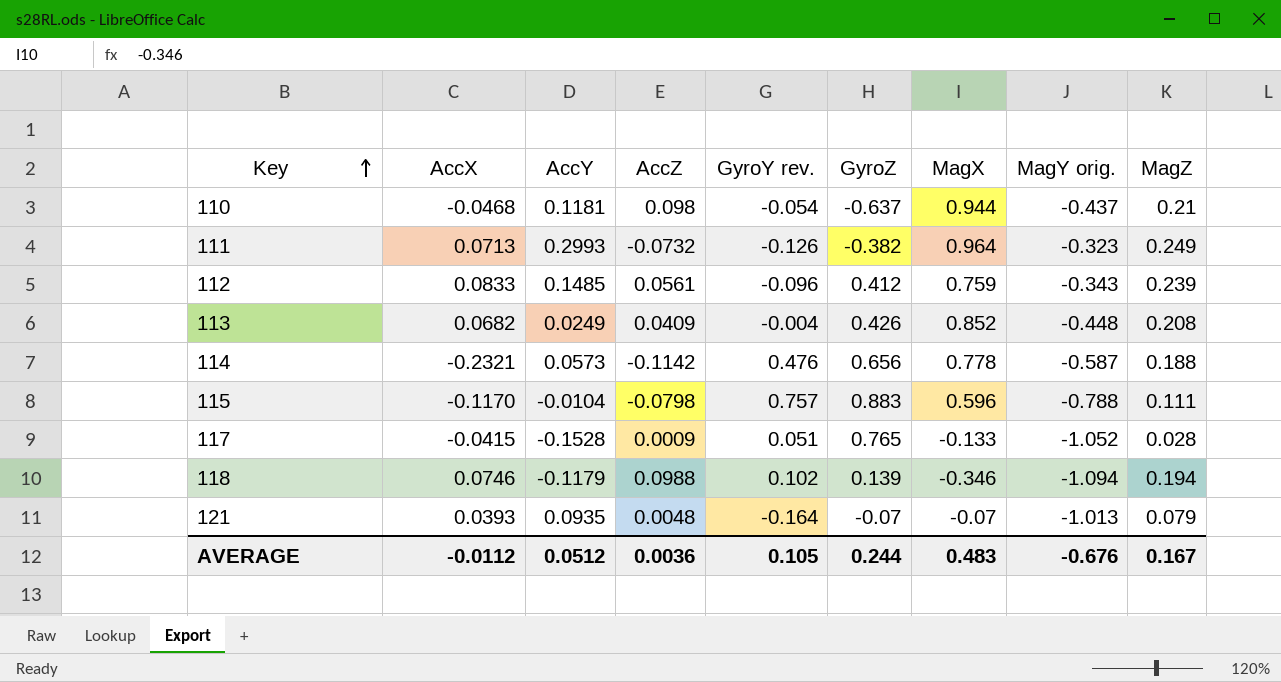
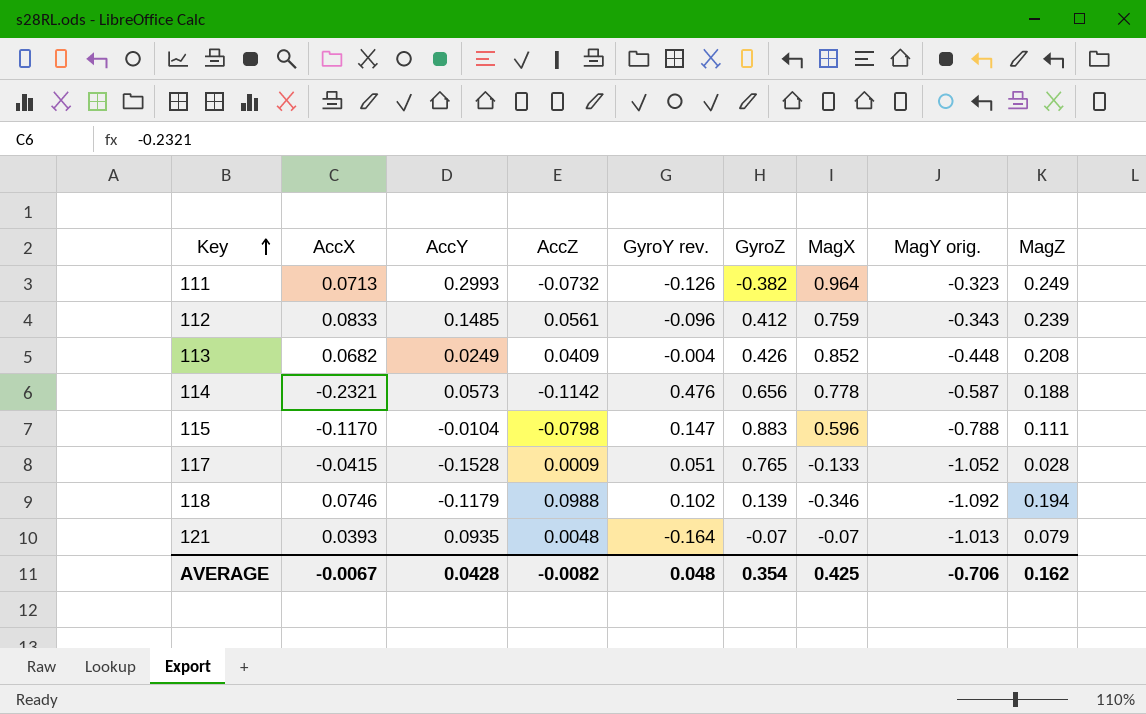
row 110: -0.0468 | 0.1181 | 0.098 | -0.054 | -0.637 | 0.944 | -0.437 | 0.21 -> none
115 | GyroY rev.: 0.757 -> 0.147
118 | MagY orig.: -1.094 -> -1.092
AVERAGE | AccX: -0.0112 -> -0.0067
AVERAGE | AccY: 0.0512 -> 0.0428
AVERAGE | AccZ: 0.0036 -> -0.0082
AVERAGE | GyroY rev.: 0.105 -> 0.048
AVERAGE | GyroZ: 0.244 -> 0.354
AVERAGE | MagX: 0.483 -> 0.425
AVERAGE | MagY orig.: -0.676 -> -0.706
AVERAGE | MagZ: 0.167 -> 0.162

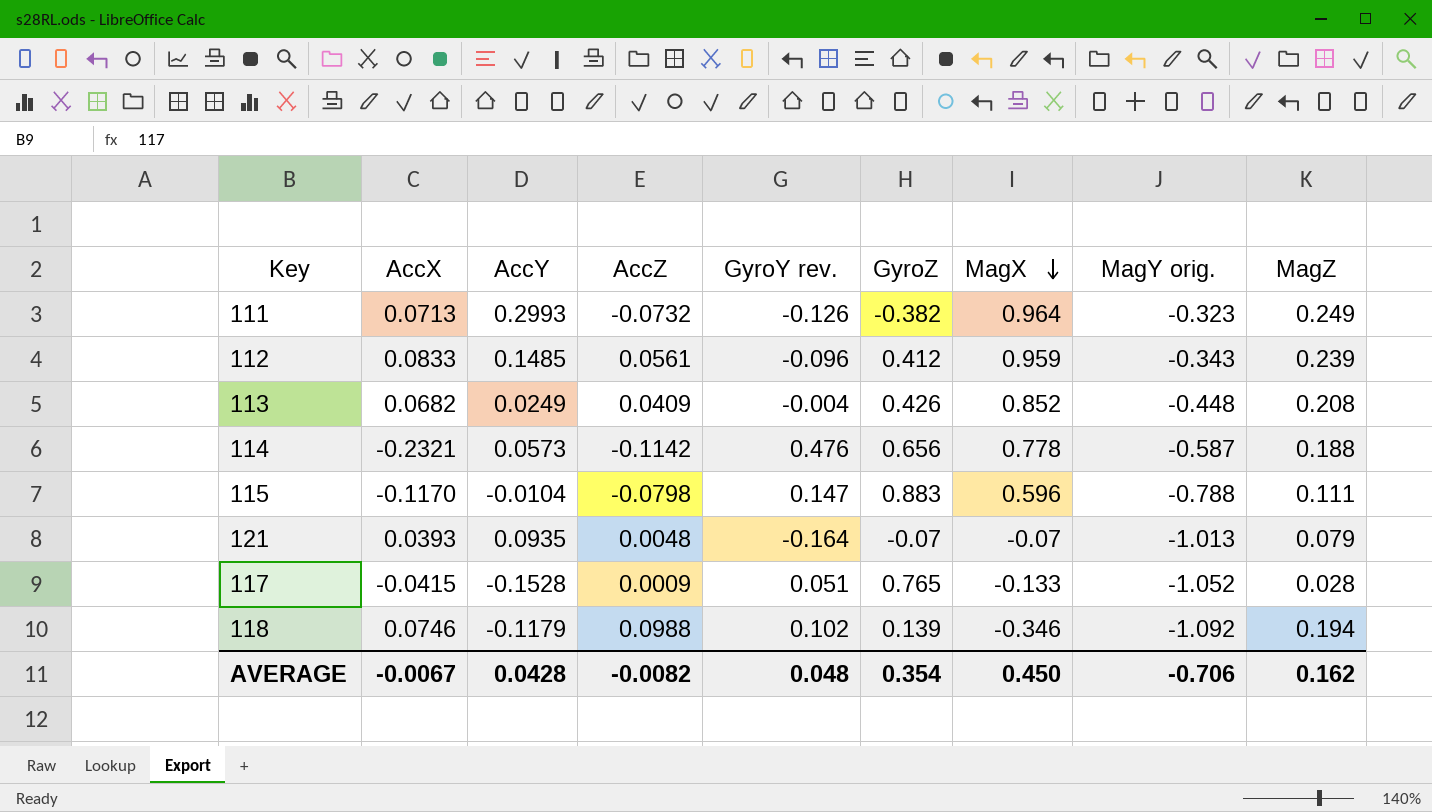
row order: Key ascending -> MagX descending
112 | MagX: 0.759 -> 0.959
AVERAGE | MagX: 0.425 -> 0.450

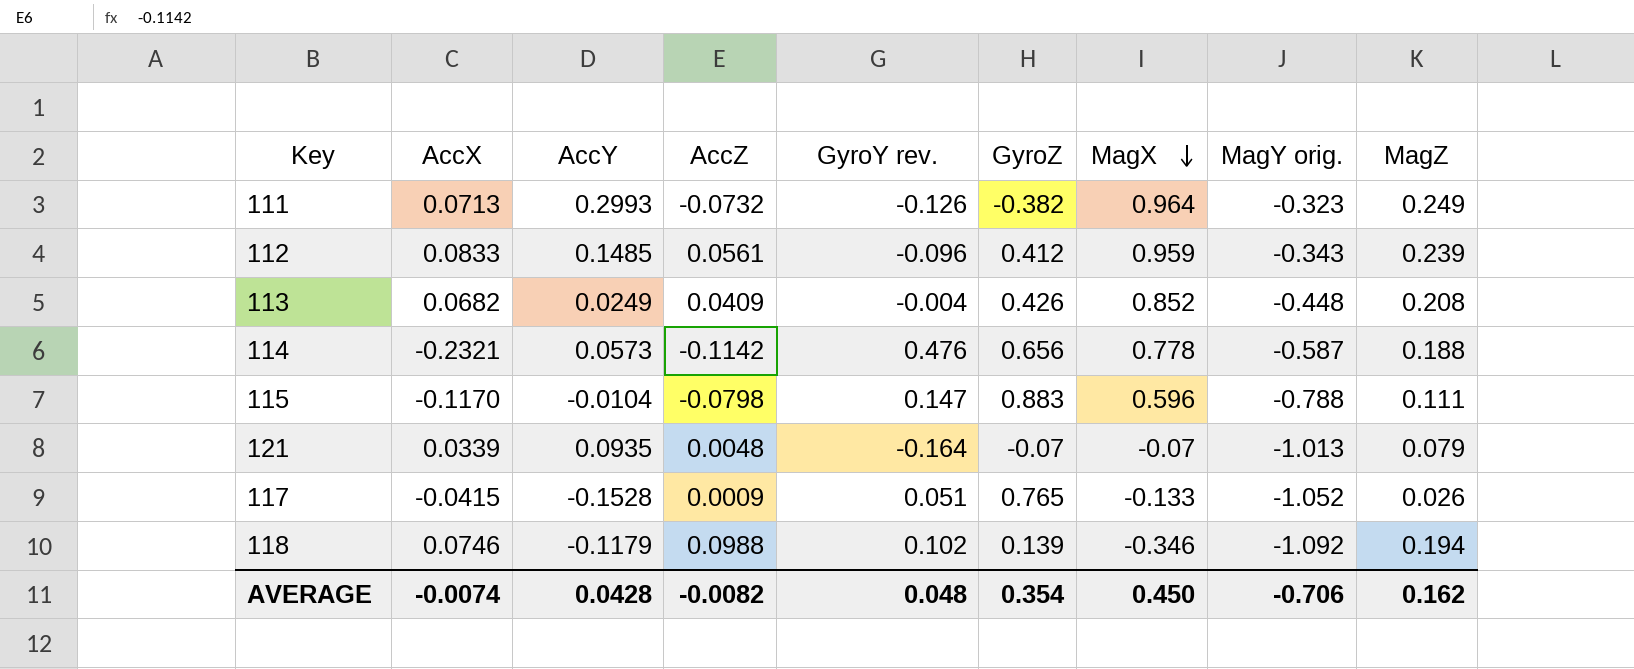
121 | AccX: 0.0393 -> 0.0339
117 | MagZ: 0.028 -> 0.026
AVERAGE | AccX: -0.0067 -> -0.0074

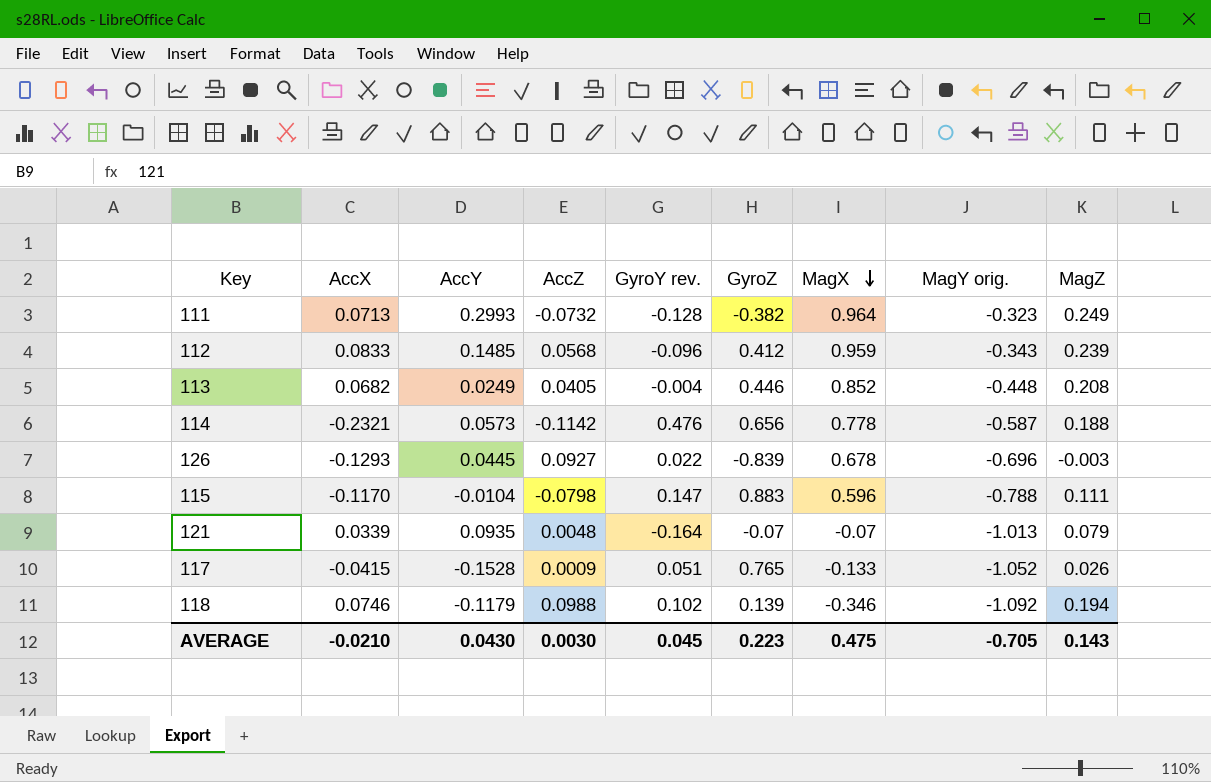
111 | GyroY rev.: -0.126 -> -0.128
112 | AccZ: 0.0561 -> 0.0568
113 | AccZ: 0.0409 -> 0.0405
113 | GyroZ: 0.426 -> 0.446
row 126: none -> -0.1293 | 0.0445 | 0.0927 | 0.022 | -0.839 | 0.678 | -0.696 | -0.003
AVERAGE | AccX: -0.0074 -> -0.0210
AVERAGE | AccY: 0.0428 -> 0.0430
AVERAGE | AccZ: -0.0082 -> 0.0030
AVERAGE | GyroY rev.: 0.048 -> 0.045
AVERAGE | GyroZ: 0.354 -> 0.223
AVERAGE | MagX: 0.450 -> 0.475
AVERAGE | MagY orig.: -0.706 -> -0.705
AVERAGE | MagZ: 0.162 -> 0.143

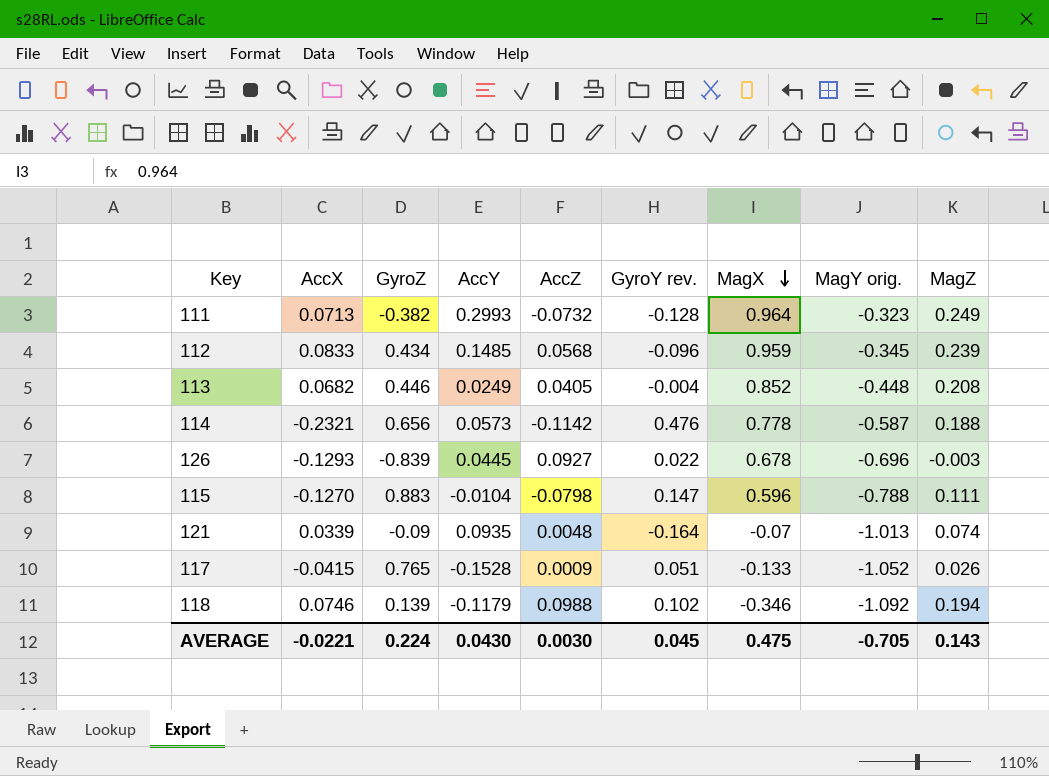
column GyroZ | position: 6 -> 3
112 | GyroZ: 0.412 -> 0.434
112 | MagY orig.: -0.343 -> -0.345
115 | AccX: -0.1170 -> -0.1270
121 | GyroZ: -0.07 -> -0.09
121 | MagZ: 0.079 -> 0.074
AVERAGE | AccX: -0.0210 -> -0.0221
AVERAGE | GyroZ: 0.223 -> 0.224

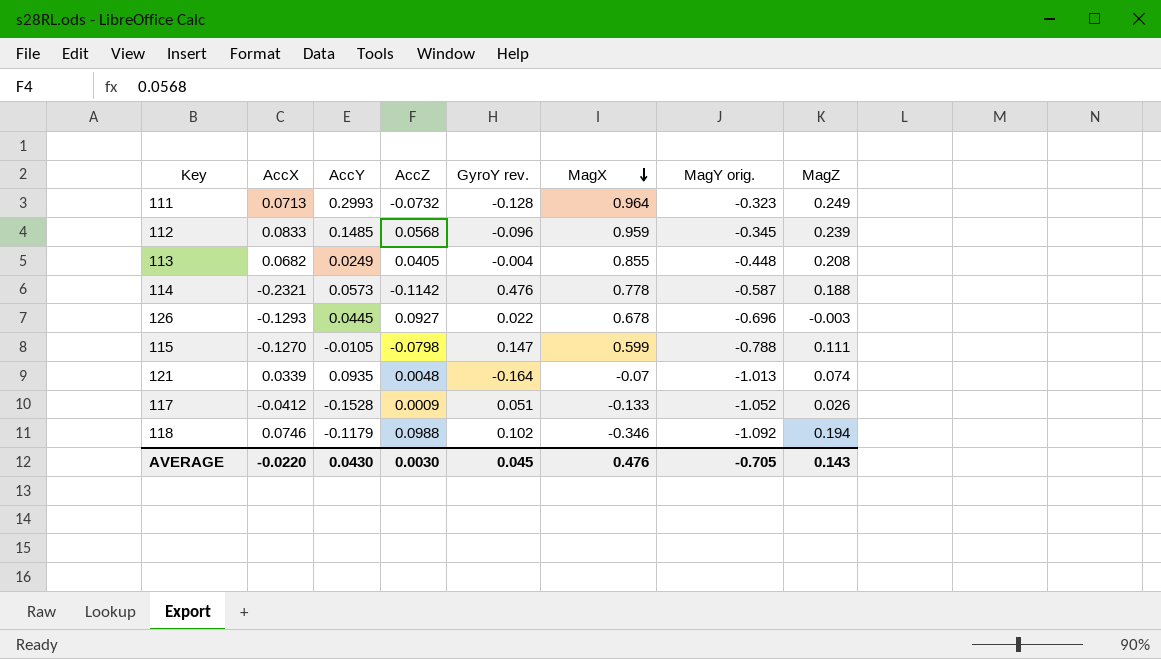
column GyroZ | position: 3 -> none
113 | MagX: 0.852 -> 0.855
115 | AccY: -0.0104 -> -0.0105
115 | MagX: 0.596 -> 0.599
117 | AccX: -0.0415 -> -0.0412
AVERAGE | AccX: -0.0221 -> -0.0220
AVERAGE | MagX: 0.475 -> 0.476

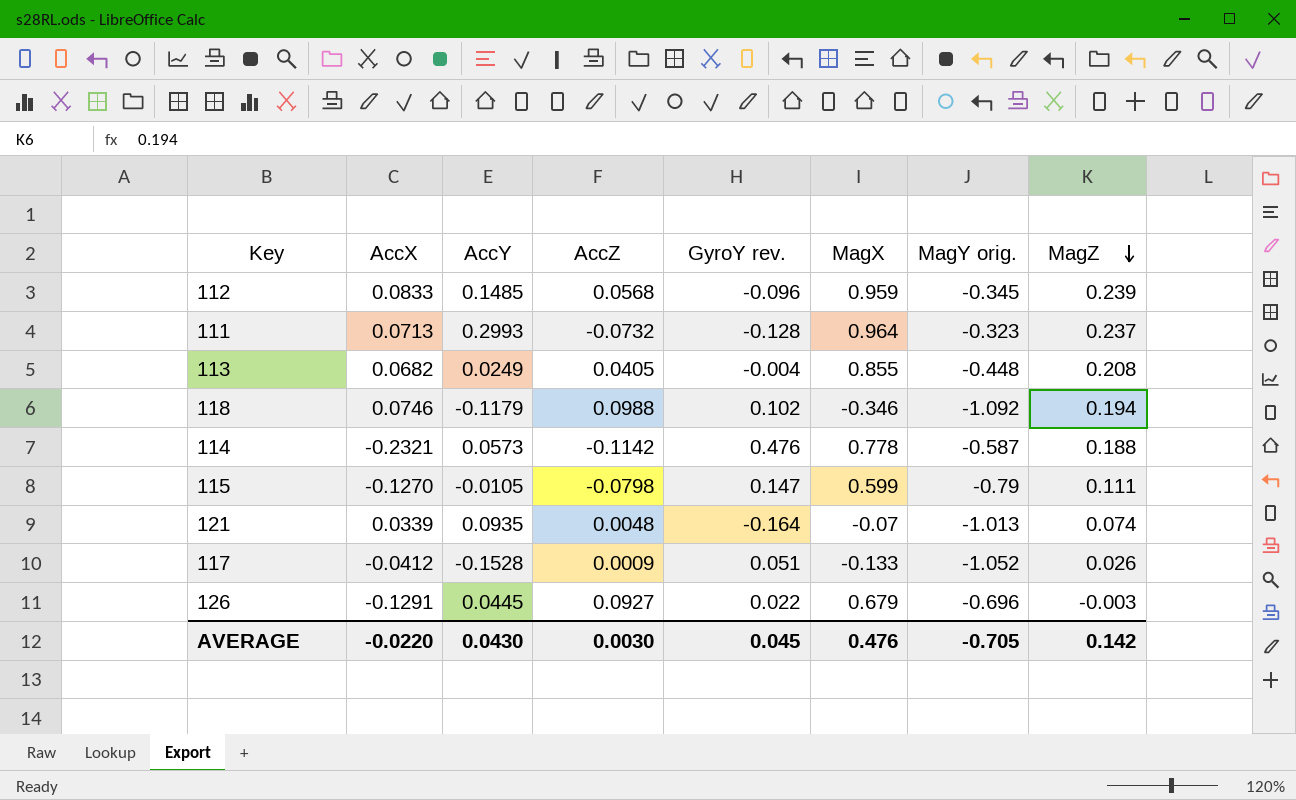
row order: MagX descending -> MagZ descending
111 | MagZ: 0.249 -> 0.237
115 | MagY orig.: -0.788 -> -0.79
126 | AccX: -0.1293 -> -0.1291
126 | MagX: 0.678 -> 0.679
AVERAGE | MagZ: 0.143 -> 0.142

